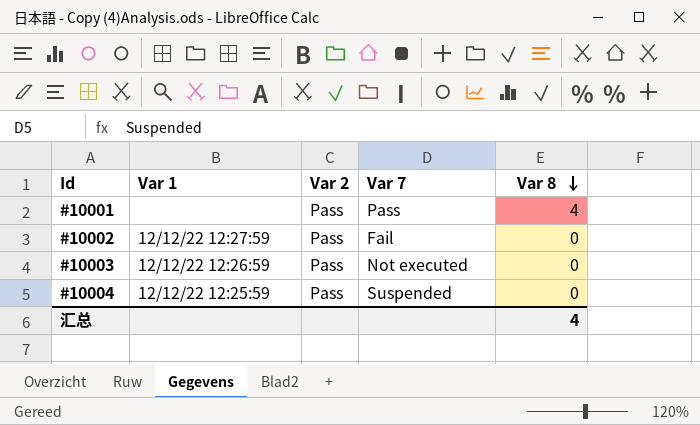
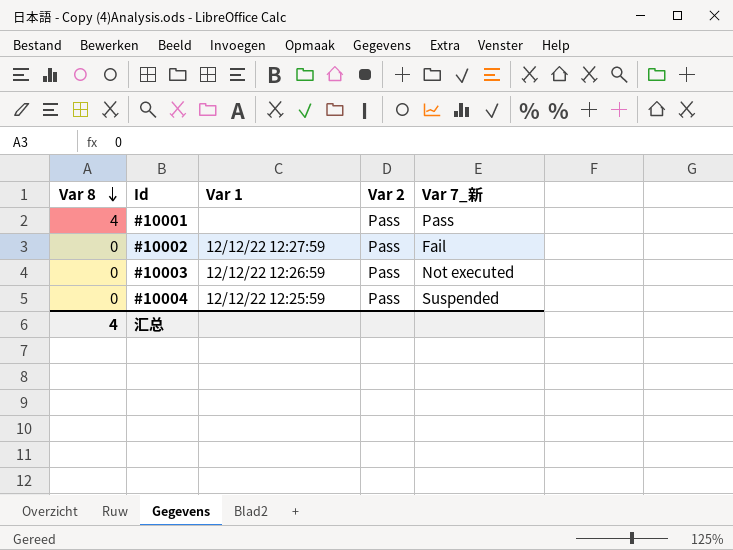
column Var 8 | position: 5 -> 1
column name: Var 7 -> Var 7_新

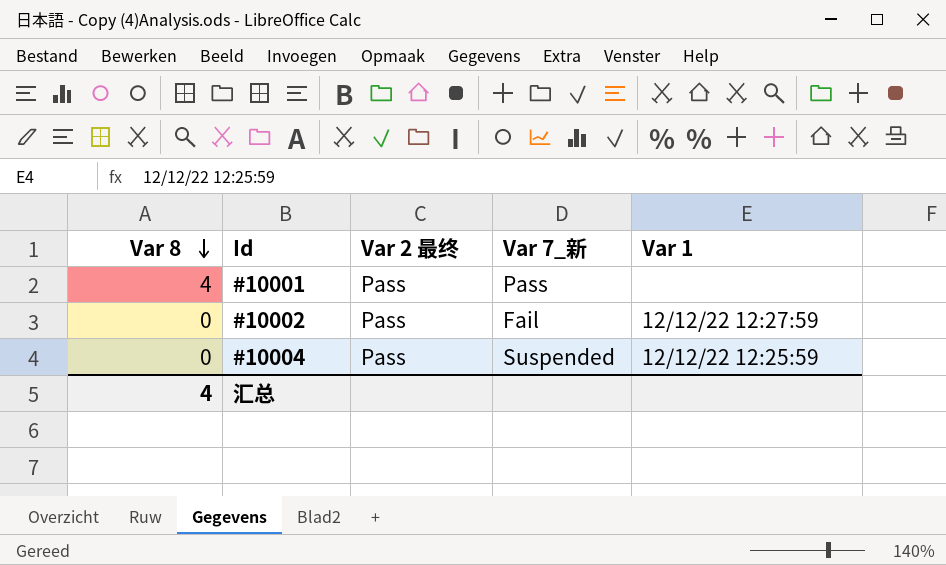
column name: Var 2 -> Var 2 最终
column Var 1 | position: 3 -> 5
row #10003: 0 | 12/12/22 12:26:59 | Pass | Not executed -> none

